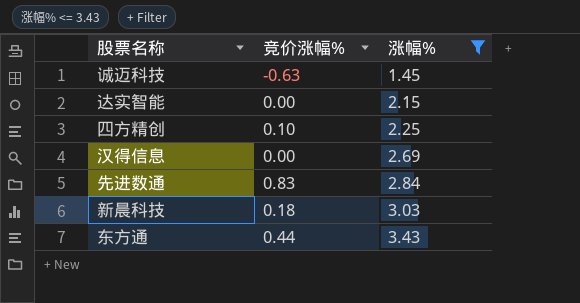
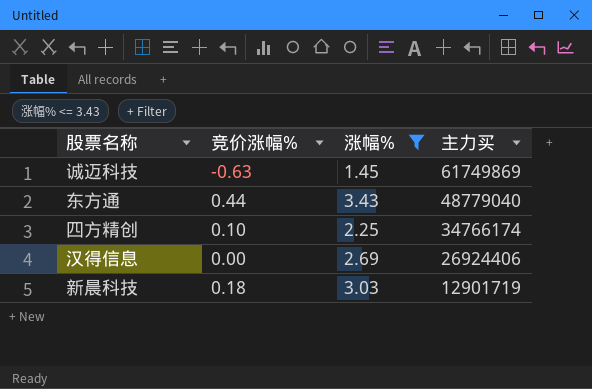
row order: 涨幅% ascending -> 主力买 descending
column 主力买 | position: none -> 4
row 达实智能: 0.00 | 2.15 -> none
row 先进数通: 0.83 | 2.84 -> none

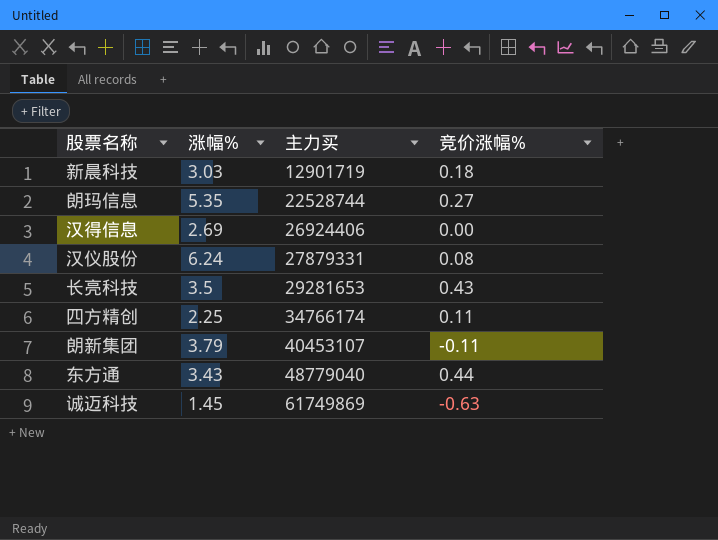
filter: 涨幅% <= 3.43 -> none
row order: 主力买 descending -> 主力买 ascending
column 竞价涨幅% | position: 2 -> 4
四方精创 | 竞价涨幅%: 0.10 -> 0.11

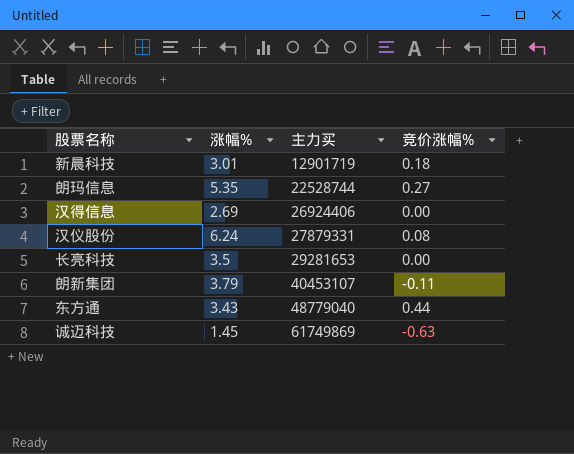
row 四方精创: 2.25 | 34766174 | 0.11 -> none
新晨科技 | 涨幅%: 3.03 -> 3.01
长亮科技 | 竞价涨幅%: 0.43 -> 0.00

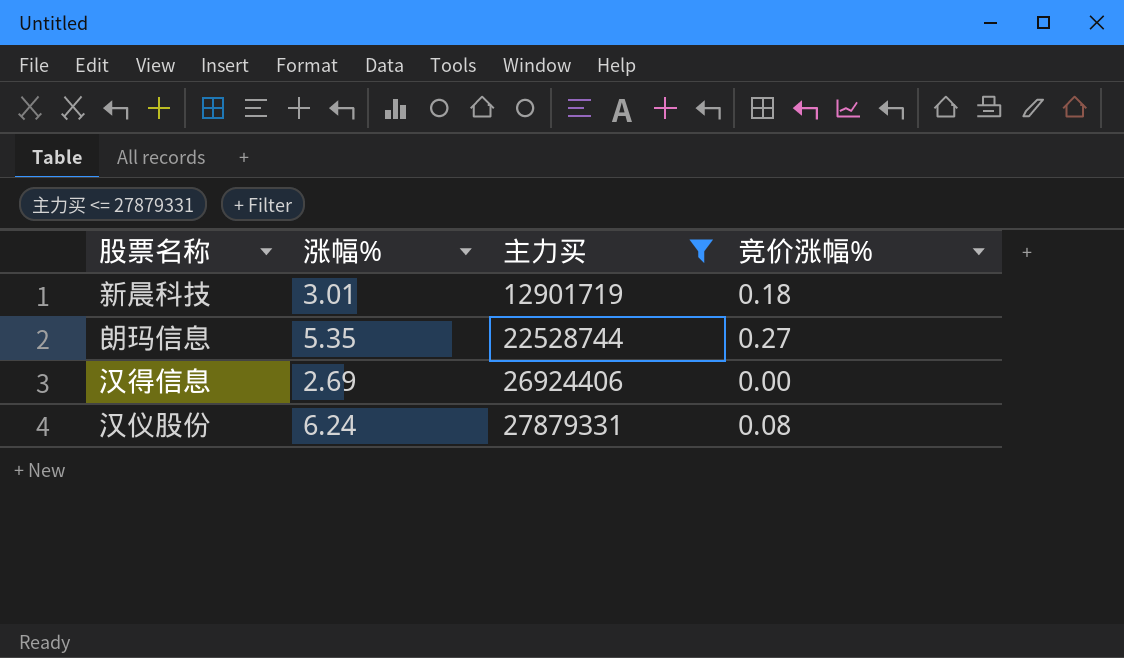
filter: none -> 主力买 <= 27879331

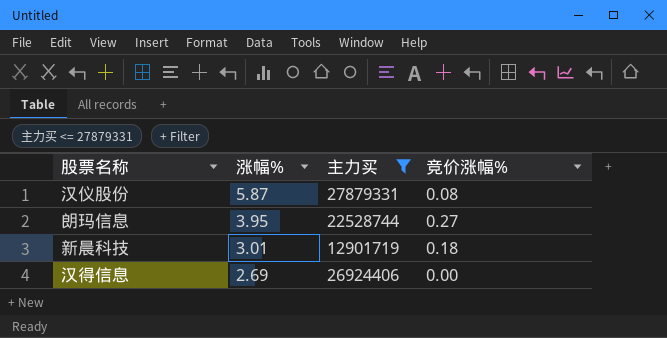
row order: 主力买 ascending -> 涨幅% descending
汉仪股份 | 涨幅%: 6.24 -> 5.87
朗玛信息 | 涨幅%: 5.35 -> 3.95

